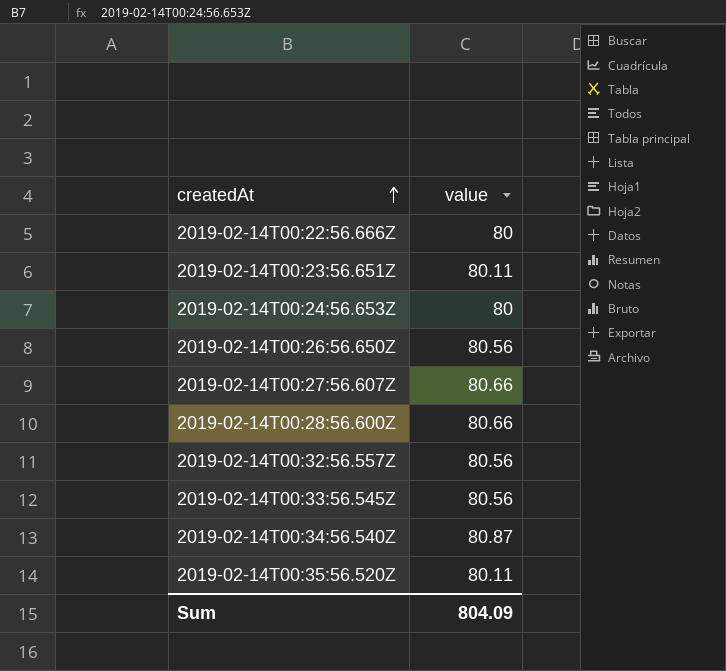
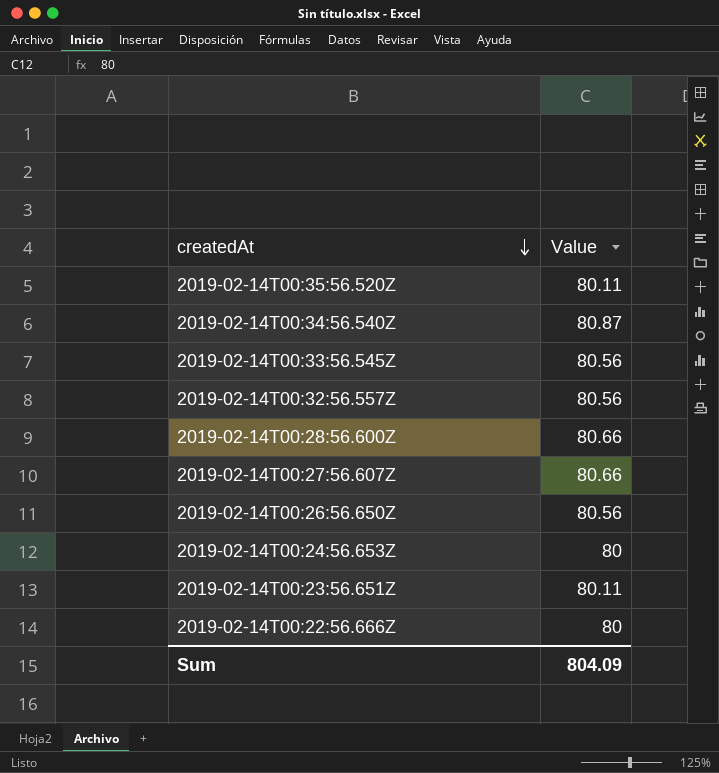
row order: createdAt ascending -> createdAt descending
column name: value -> Value

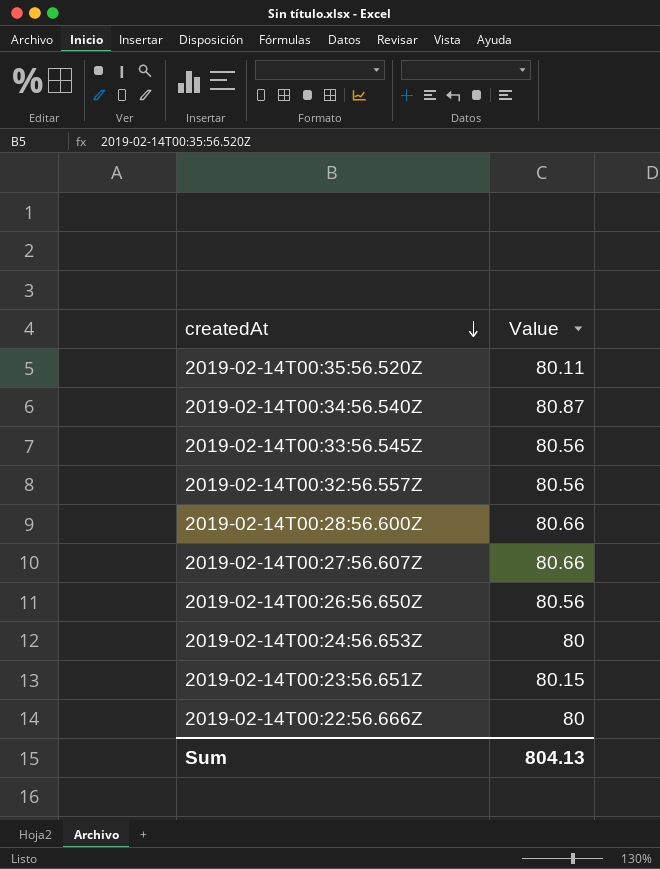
2019-02-14T00:23:56.651Z | Value: 80.11 -> 80.15
Sum | Value: 804.09 -> 804.13

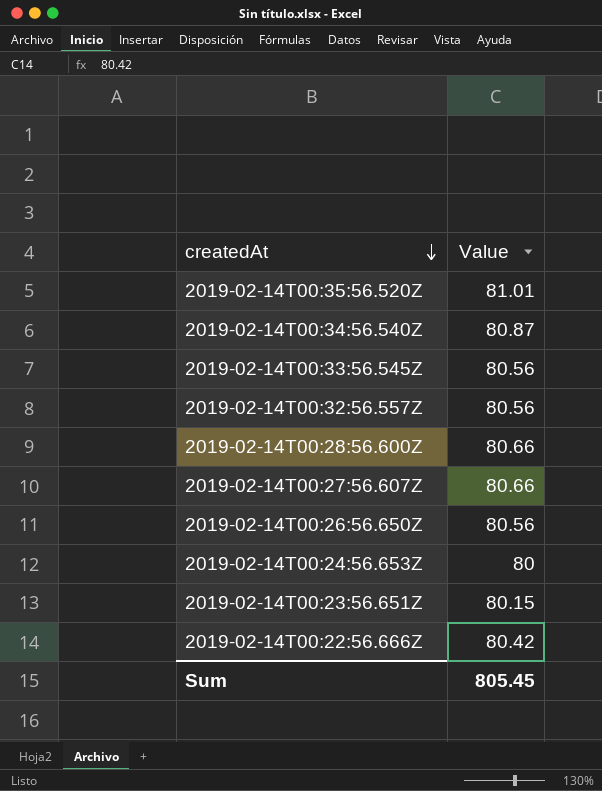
2019-02-14T00:35:56.520Z | Value: 80.11 -> 81.01
2019-02-14T00:22:56.666Z | Value: 80 -> 80.42
Sum | Value: 804.13 -> 805.45

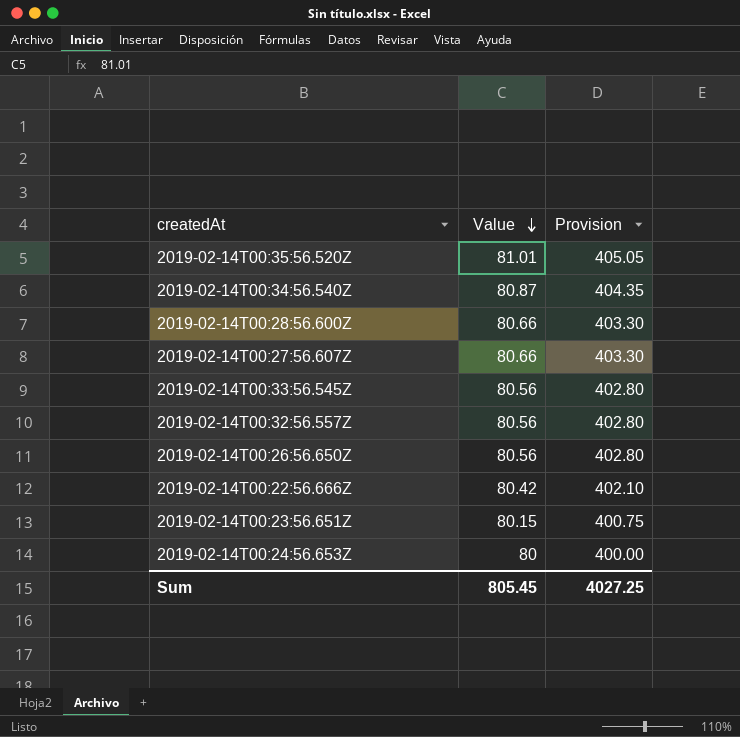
row order: createdAt descending -> Value descending
column Provision | formula: none -> [Value] * 5

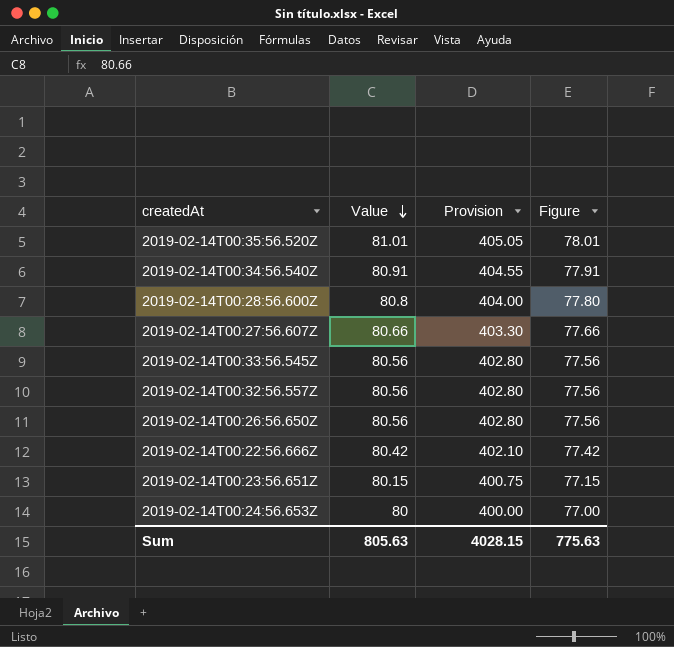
column Figure | formula: none -> [Value] - 3
2019-02-14T00:34:56.540Z | Value: 80.87 -> 80.91
2019-02-14T00:34:56.540Z | Provision: 404.35 -> 404.55
2019-02-14T00:28:56.600Z | Value: 80.66 -> 80.8
2019-02-14T00:28:56.600Z | Provision: 403.30 -> 404.00
Sum | Value: 805.45 -> 805.63
Sum | Provision: 4027.25 -> 4028.15

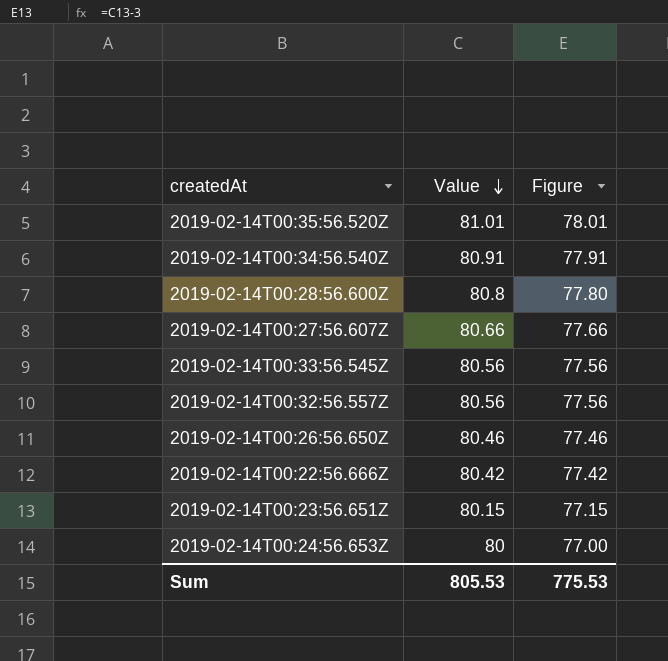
column Provision | formula: [Value] * 5 -> none
2019-02-14T00:26:56.650Z | Value: 80.56 -> 80.46
2019-02-14T00:26:56.650Z | Figure: 77.56 -> 77.46
Sum | Value: 805.63 -> 805.53
Sum | Figure: 775.63 -> 775.53

